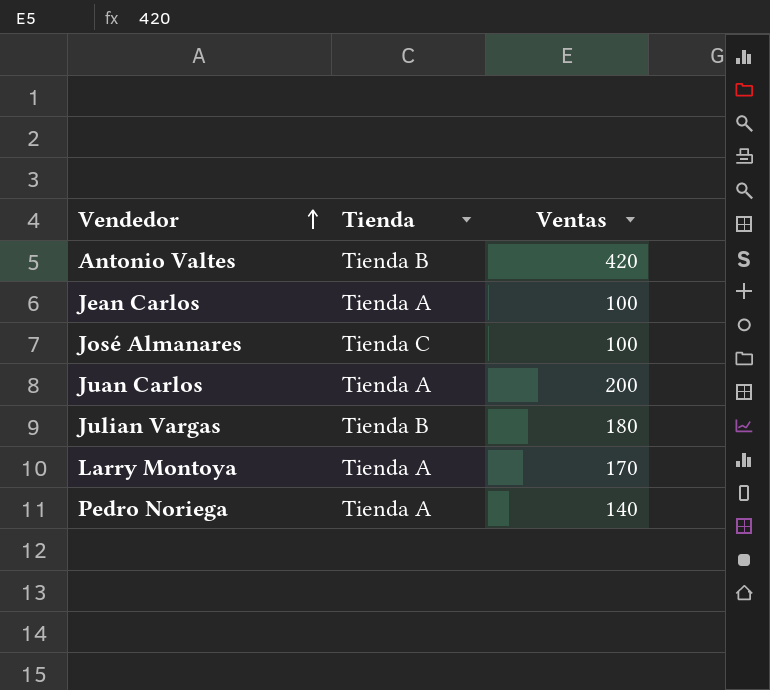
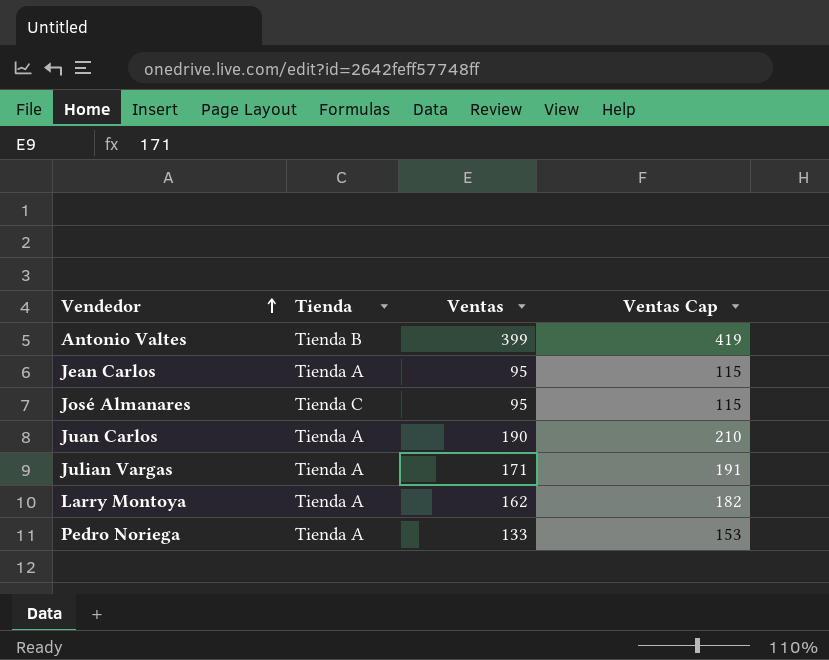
column Ventas Cap | formula: none -> [Ventas] + 20
Antonio Valtes | Ventas: 420 -> 399
Jean Carlos | Ventas: 100 -> 95
José Almanares | Ventas: 100 -> 95
Juan Carlos | Ventas: 200 -> 190
Julian Vargas | Tienda: Tienda B -> Tienda A
Julian Vargas | Ventas: 180 -> 171
Larry Montoya | Ventas: 170 -> 162
Pedro Noriega | Ventas: 140 -> 133

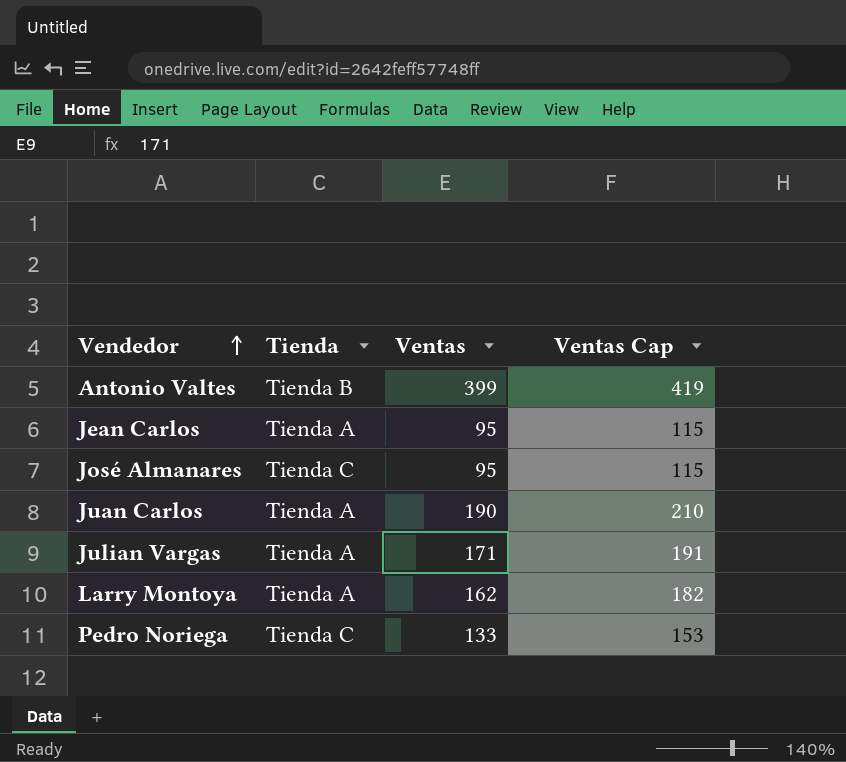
Pedro Noriega | Tienda: Tienda A -> Tienda C

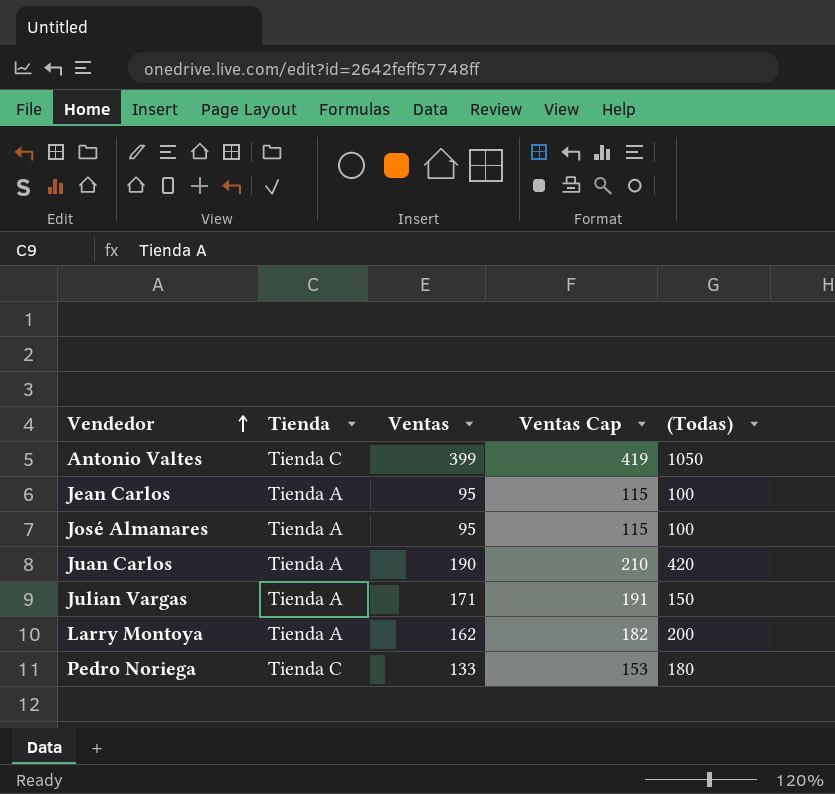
column (Todas) | position: none -> 5
Antonio Valtes | Tienda: Tienda B -> Tienda C
José Almanares | Tienda: Tienda C -> Tienda A

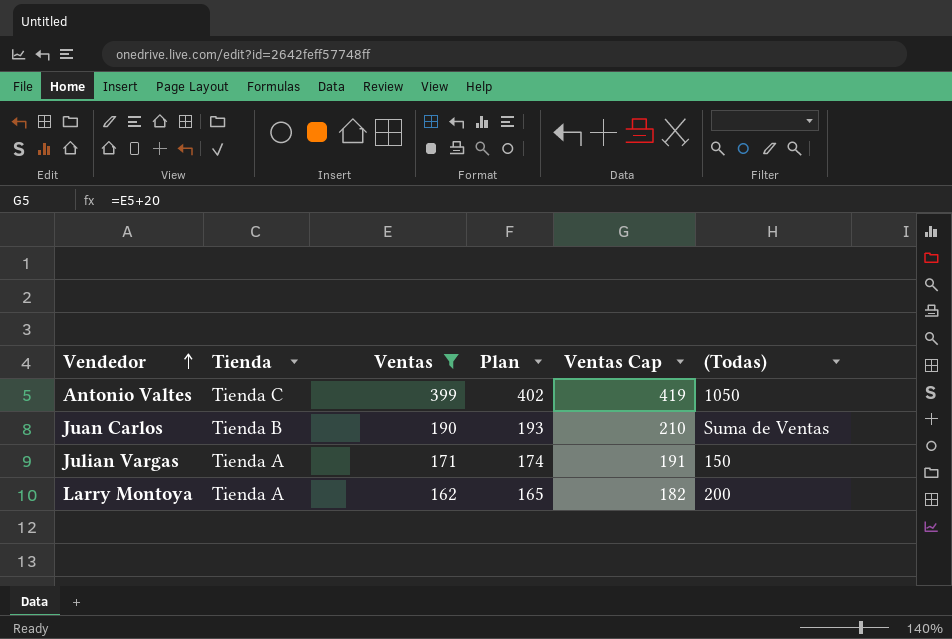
filter: none -> Ventas >= 162
column Plan | formula: none -> [Ventas] + 3
Juan Carlos | Tienda: Tienda A -> Tienda B
Juan Carlos | (Todas): 420 -> Suma de Ventas

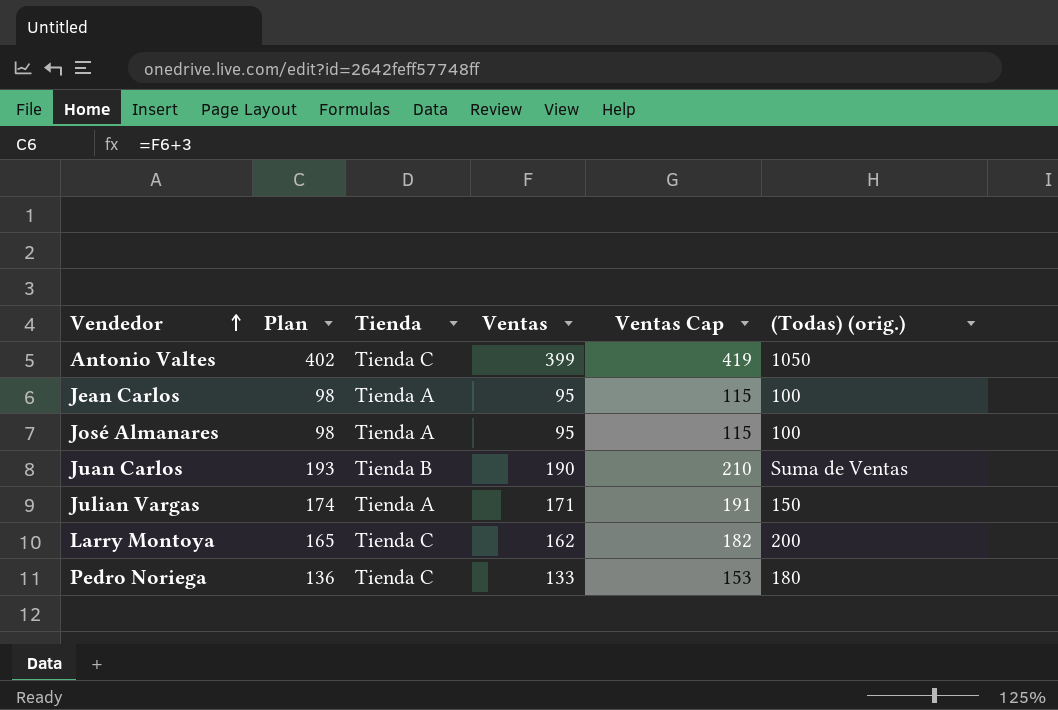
filter: Ventas >= 162 -> none
column Plan | position: 4 -> 2
column name: (Todas) -> (Todas) (orig.)
Larry Montoya | Tienda: Tienda A -> Tienda C

